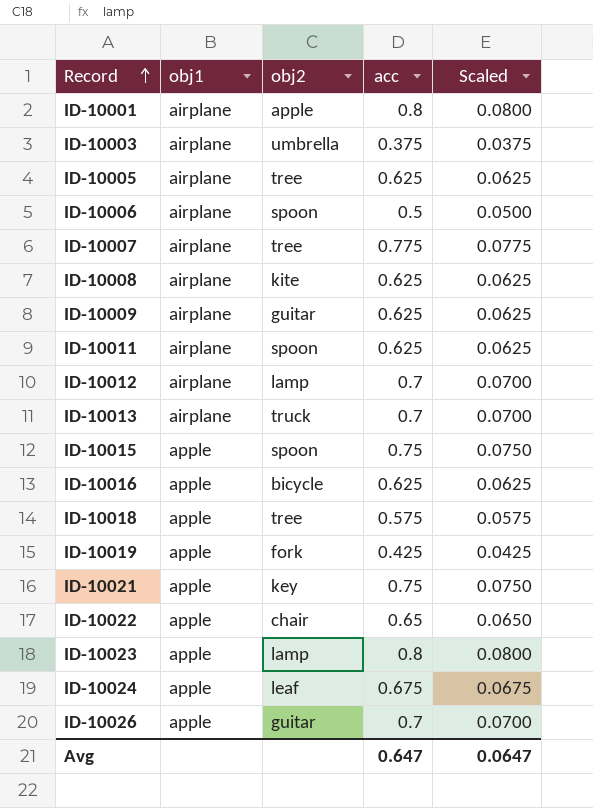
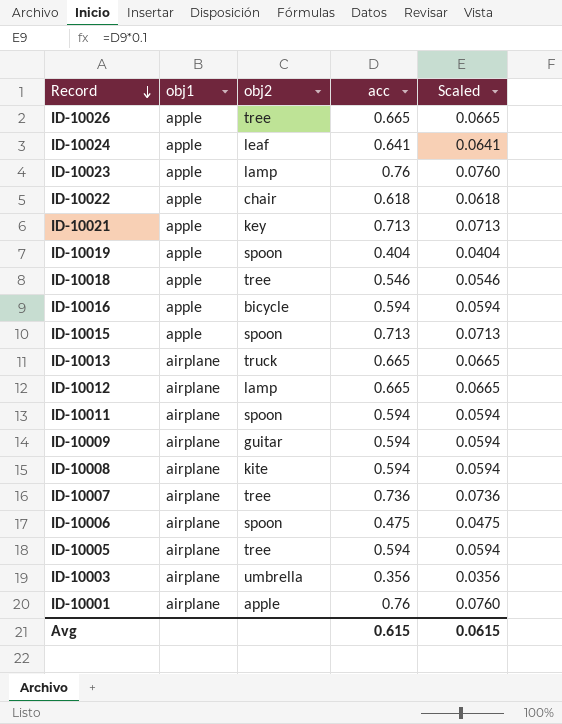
row order: Record ascending -> Record descending
ID-10026 | obj2: guitar -> tree
ID-10026 | acc: 0.7 -> 0.665
ID-10026 | Scaled: 0.0700 -> 0.0665
ID-10024 | acc: 0.675 -> 0.641
ID-10024 | Scaled: 0.0675 -> 0.0641
ID-10023 | acc: 0.8 -> 0.76
ID-10023 | Scaled: 0.0800 -> 0.0760
ID-10022 | acc: 0.65 -> 0.618
ID-10022 | Scaled: 0.0650 -> 0.0618
ID-10021 | acc: 0.75 -> 0.713
ID-10021 | Scaled: 0.0750 -> 0.0713
ID-10019 | obj2: fork -> spoon
ID-10019 | acc: 0.425 -> 0.404
ID-10019 | Scaled: 0.0425 -> 0.0404
ID-10018 | acc: 0.575 -> 0.546
ID-10018 | Scaled: 0.0575 -> 0.0546
ID-10016 | acc: 0.625 -> 0.594
ID-10016 | Scaled: 0.0625 -> 0.0594
ID-10015 | acc: 0.75 -> 0.713
ID-10015 | Scaled: 0.0750 -> 0.0713
ID-10013 | acc: 0.7 -> 0.665
ID-10013 | Scaled: 0.0700 -> 0.0665
ID-10012 | acc: 0.7 -> 0.665
ID-10012 | Scaled: 0.0700 -> 0.0665
ID-10011 | acc: 0.625 -> 0.594
ID-10011 | Scaled: 0.0625 -> 0.0594
ID-10009 | acc: 0.625 -> 0.594
ID-10009 | Scaled: 0.0625 -> 0.0594
ID-10008 | acc: 0.625 -> 0.594
ID-10008 | Scaled: 0.0625 -> 0.0594
ID-10007 | acc: 0.775 -> 0.736
ID-10007 | Scaled: 0.0775 -> 0.0736
ID-10006 | acc: 0.5 -> 0.475
ID-10006 | Scaled: 0.0500 -> 0.0475
ID-10005 | acc: 0.625 -> 0.594
ID-10005 | Scaled: 0.0625 -> 0.0594
ID-10003 | acc: 0.375 -> 0.356
ID-10003 | Scaled: 0.0375 -> 0.0356
ID-10001 | acc: 0.8 -> 0.76
ID-10001 | Scaled: 0.0800 -> 0.0760
Avg | acc: 0.647 -> 0.615
Avg | Scaled: 0.0647 -> 0.0615

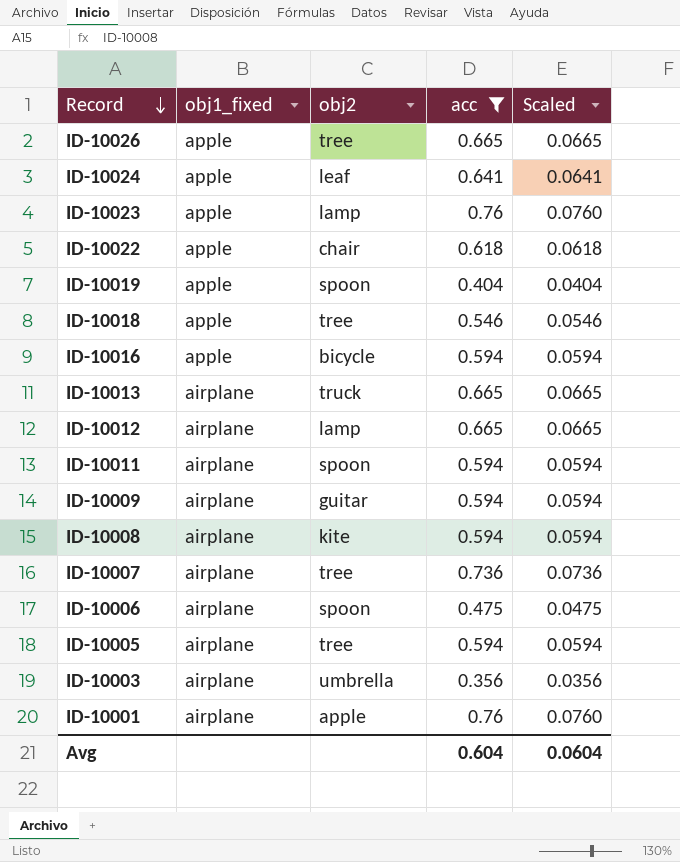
filter: none -> acc != 0.713
column name: obj1 -> obj1_fixed
Avg | acc: 0.615 -> 0.604
Avg | Scaled: 0.0615 -> 0.0604

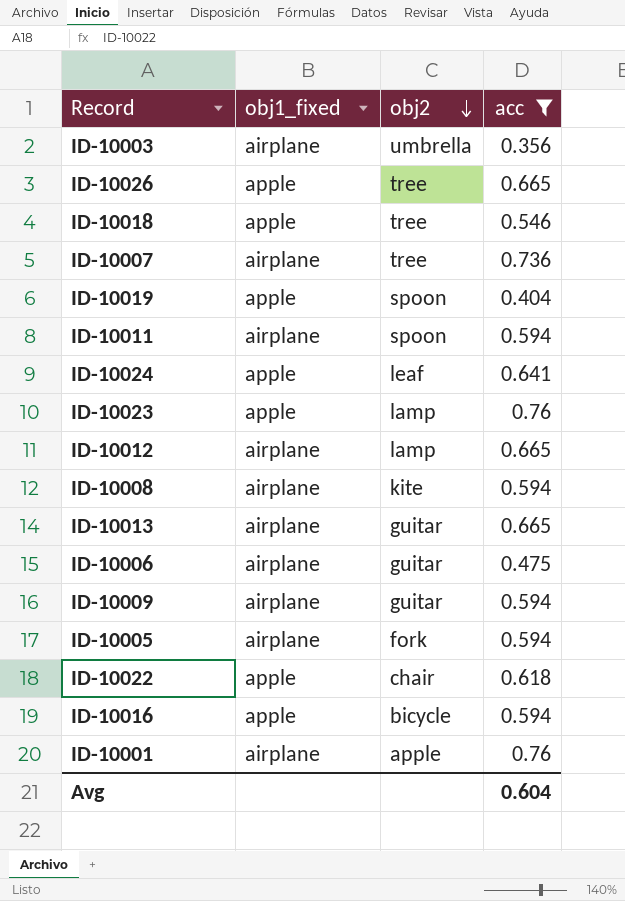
row order: Record descending -> obj2 descending
column Scaled | formula: [acc] * 0.1 -> none
ID-10013 | obj2: truck -> guitar
ID-10006 | obj2: spoon -> guitar
ID-10005 | obj2: tree -> fork

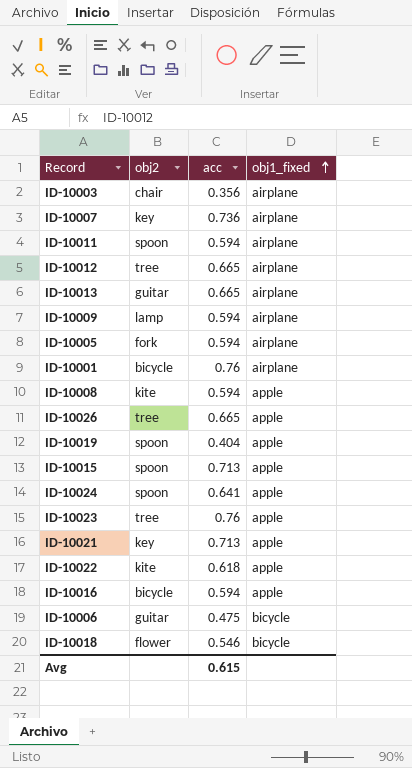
filter: acc != 0.713 -> none
row order: obj2 descending -> obj1_fixed ascending
column obj1_fixed | position: 2 -> 4
ID-10003 | obj2: umbrella -> chair
ID-10007 | obj2: tree -> key
ID-10012 | obj2: lamp -> tree
ID-10009 | obj2: guitar -> lamp
ID-10001 | obj2: apple -> bicycle
ID-10008 | obj1_fixed: airplane -> apple
ID-10024 | obj2: leaf -> spoon
ID-10023 | obj2: lamp -> tree
ID-10022 | obj2: chair -> kite
ID-10006 | obj1_fixed: airplane -> bicycle
ID-10018 | obj2: tree -> flower
ID-10018 | obj1_fixed: apple -> bicycle
Avg | acc: 0.604 -> 0.615

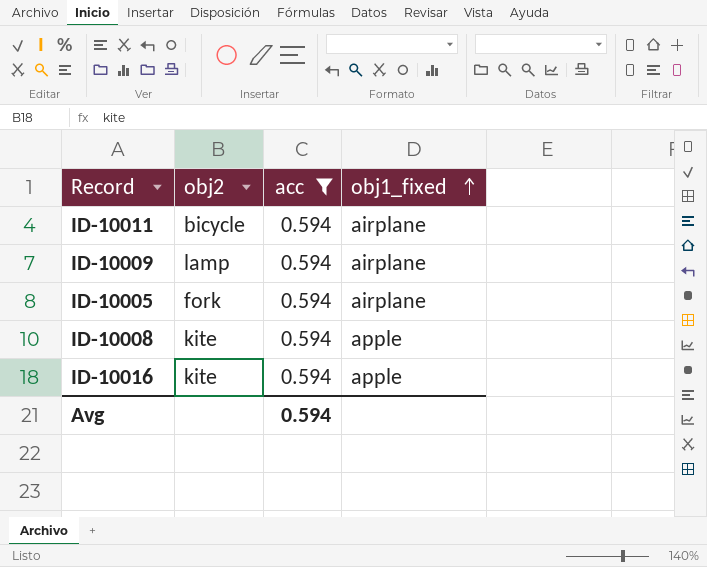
filter: none -> acc = 0.594
ID-10011 | obj2: spoon -> bicycle
ID-10016 | obj2: bicycle -> kite
Avg | acc: 0.615 -> 0.594

